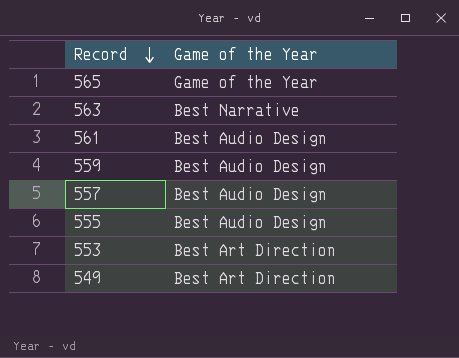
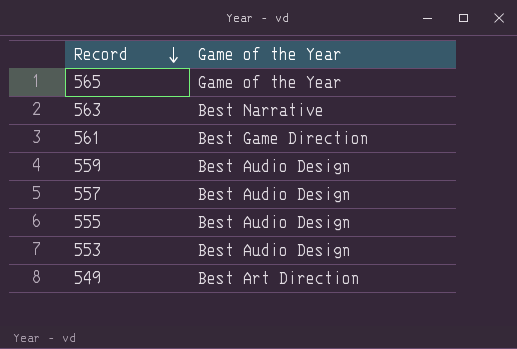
561 | Game of the Year: Best Audio Design -> Best Game Direction
553 | Game of the Year: Best Art Direction -> Best Audio Design

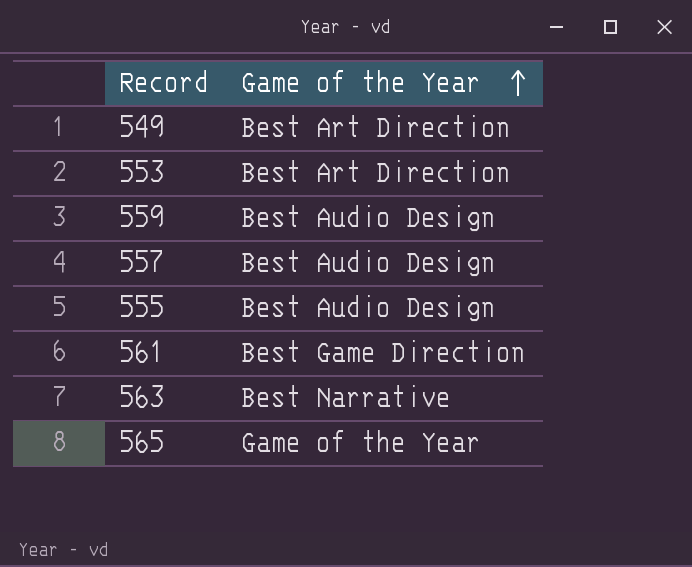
row order: Record descending -> Game of the Year ascending
553 | Game of the Year: Best Audio Design -> Best Art Direction

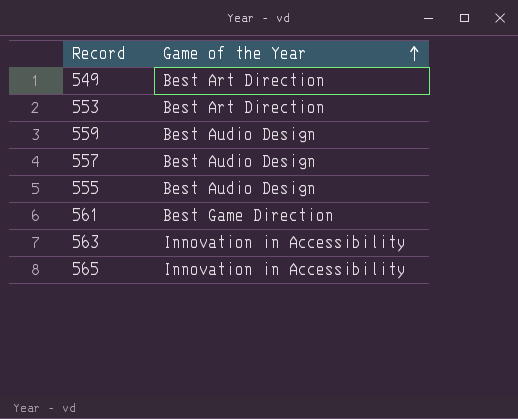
563 | Game of the Year: Best Narrative -> Innovation in Accessibility
565 | Game of the Year: Game of the Year -> Innovation in Accessibility

